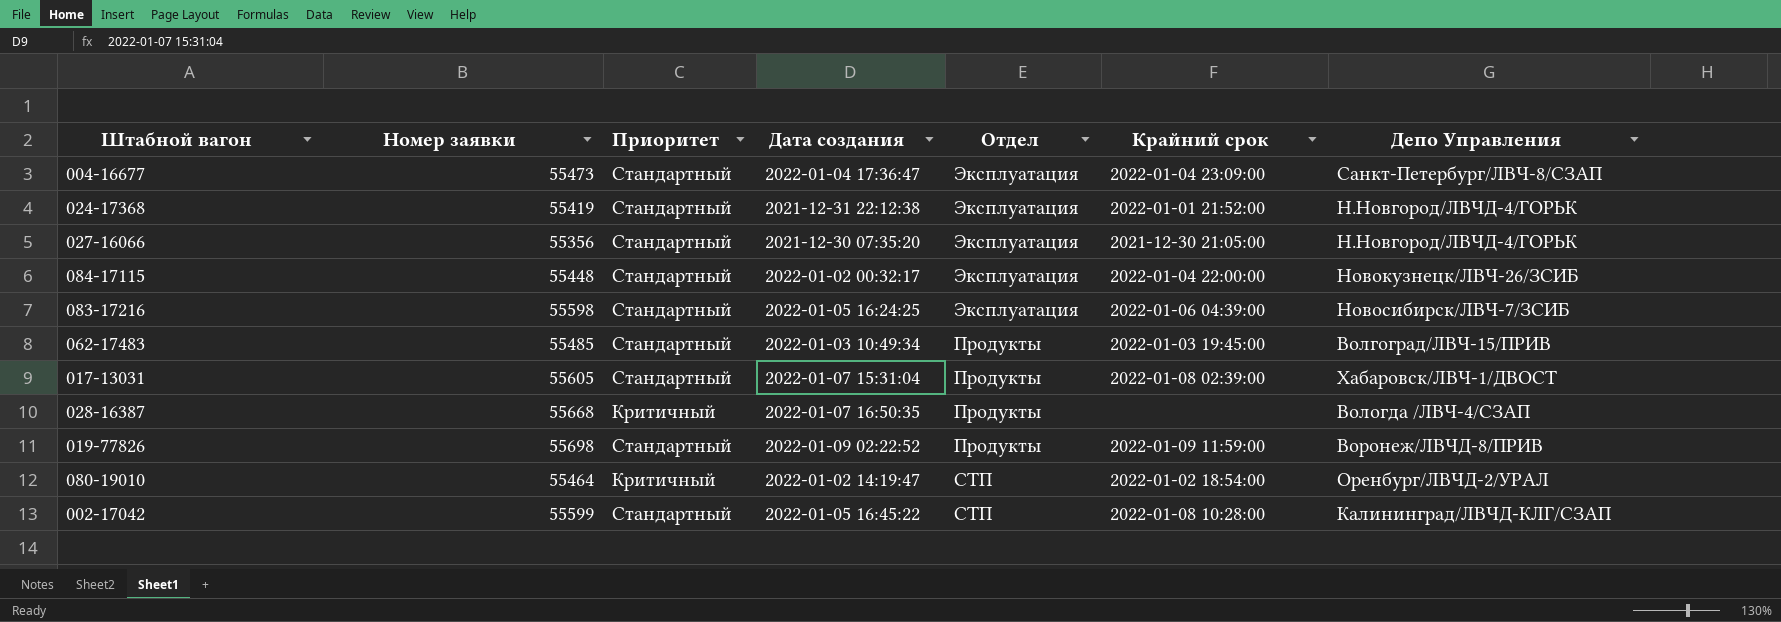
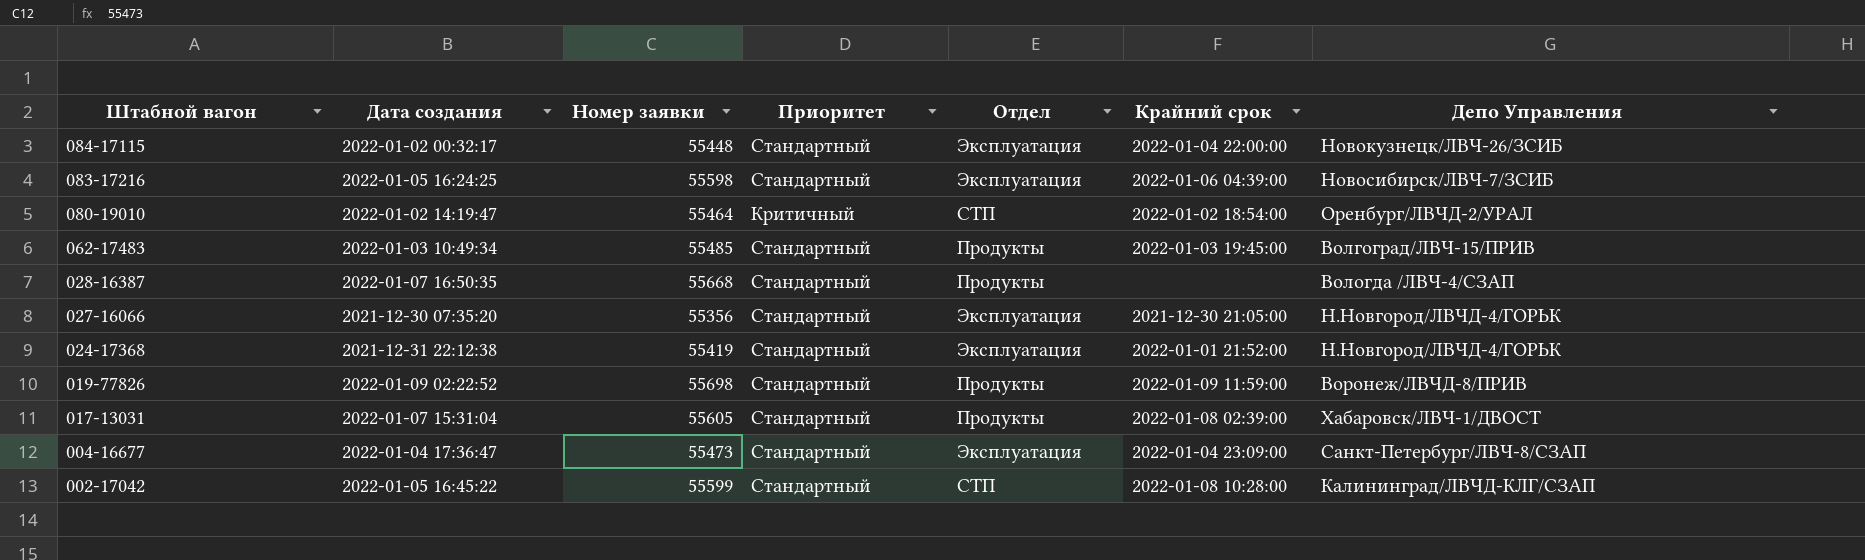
row order: none -> Штабной вагон descending
column Дата создания | position: 4 -> 2
028-16387 | Приоритет: Критичный -> Стандартный

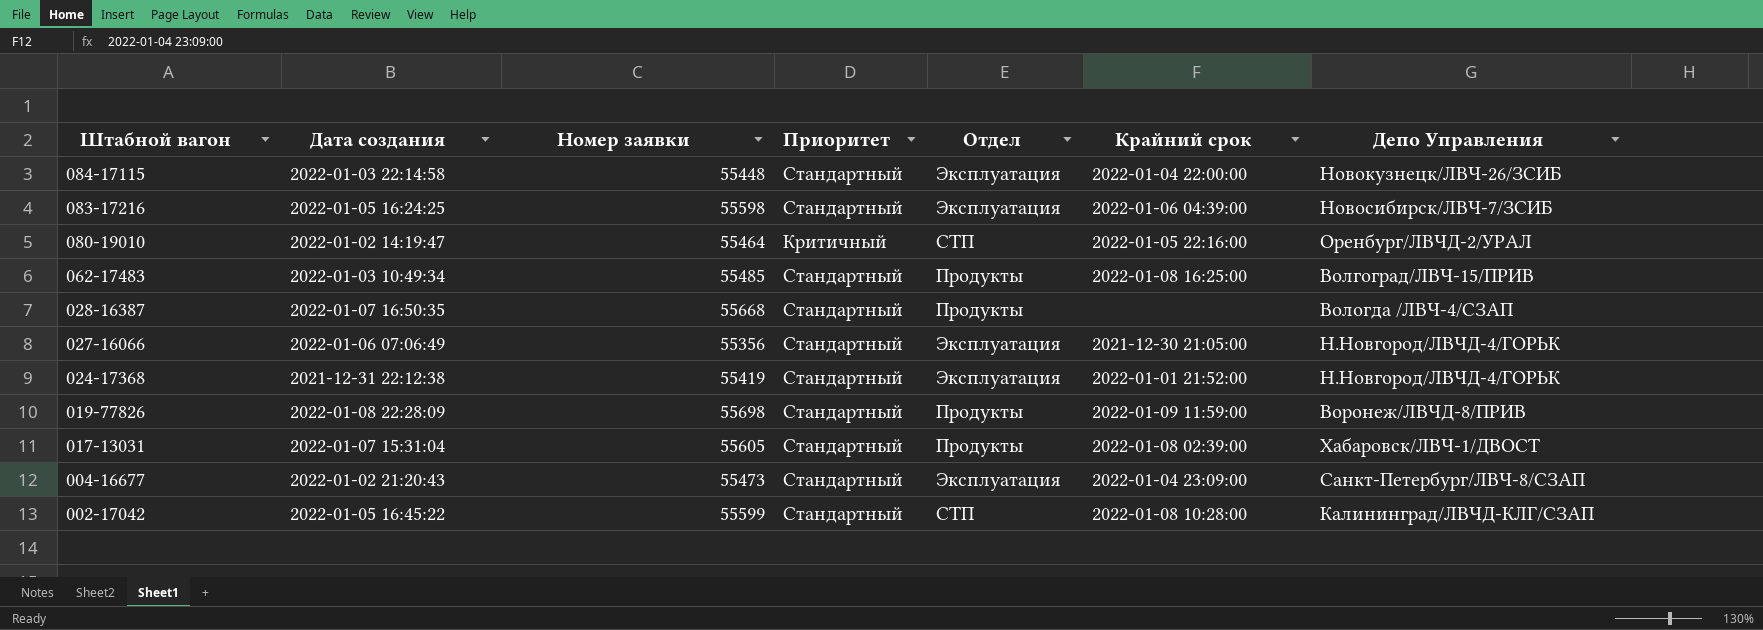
084-17115 | Дата создания: 2022-01-02 00:32:17 -> 2022-01-03 22:14:58
080-19010 | Крайний срок: 2022-01-02 18:54:00 -> 2022-01-05 22:16:00
062-17483 | Крайний срок: 2022-01-03 19:45:00 -> 2022-01-08 16:25:00
027-16066 | Дата создания: 2021-12-30 07:35:20 -> 2022-01-06 07:06:49
019-77826 | Дата создания: 2022-01-09 02:22:52 -> 2022-01-08 22:28:09
004-16677 | Дата создания: 2022-01-04 17:36:47 -> 2022-01-02 21:20:43

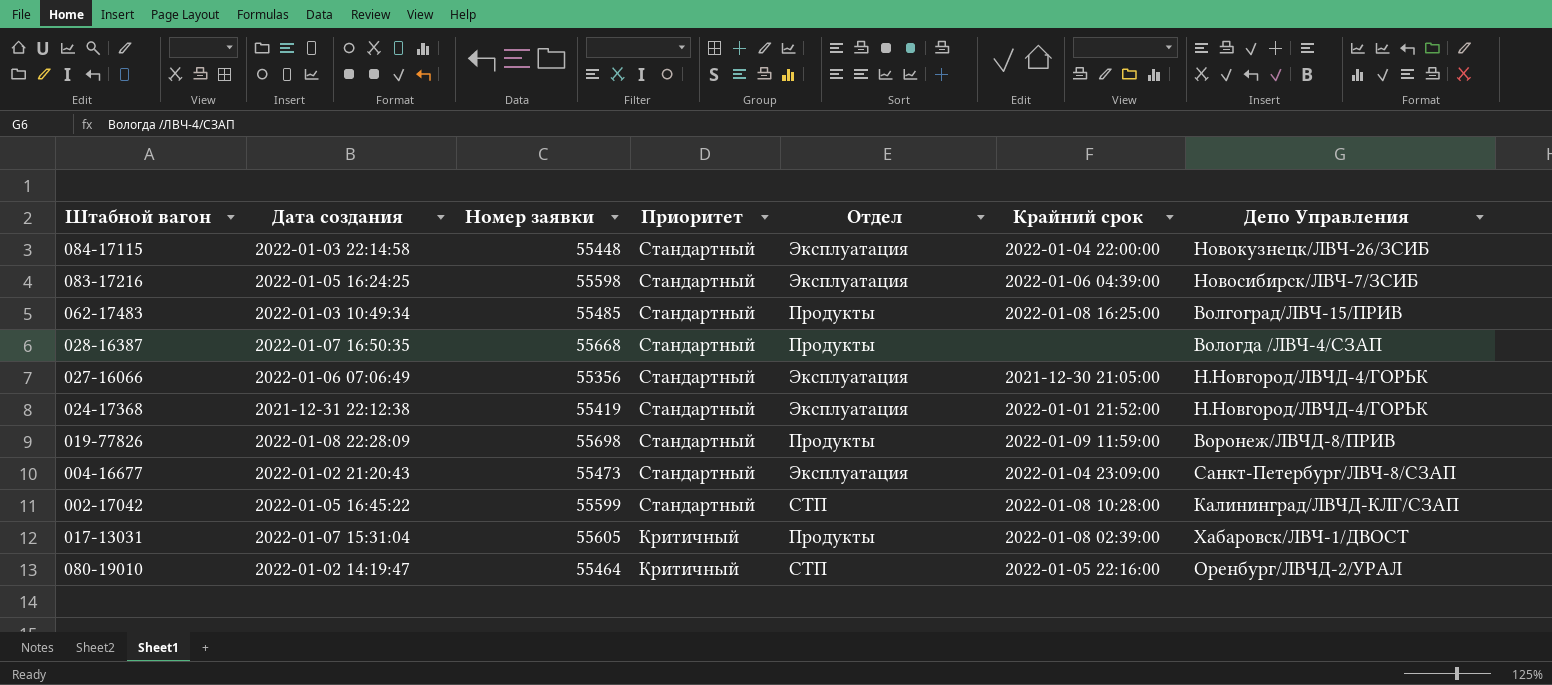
row order: Штабной вагон descending -> Приоритет descending
017-13031 | Приоритет: Стандартный -> Критичный

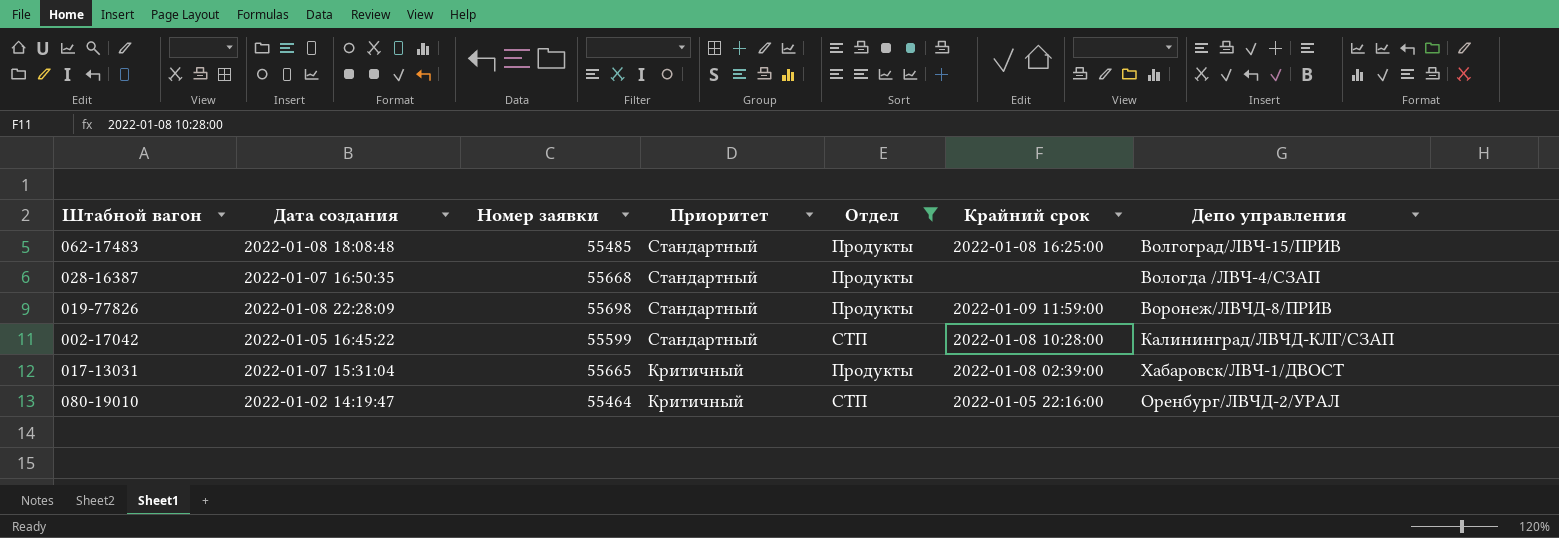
filter: none -> Отдел != Эксплуатация
column name: Депо Управления -> Депо управления
062-17483 | Дата создания: 2022-01-03 10:49:34 -> 2022-01-08 18:08:48
017-13031 | Номер заявки: 55605 -> 55665

